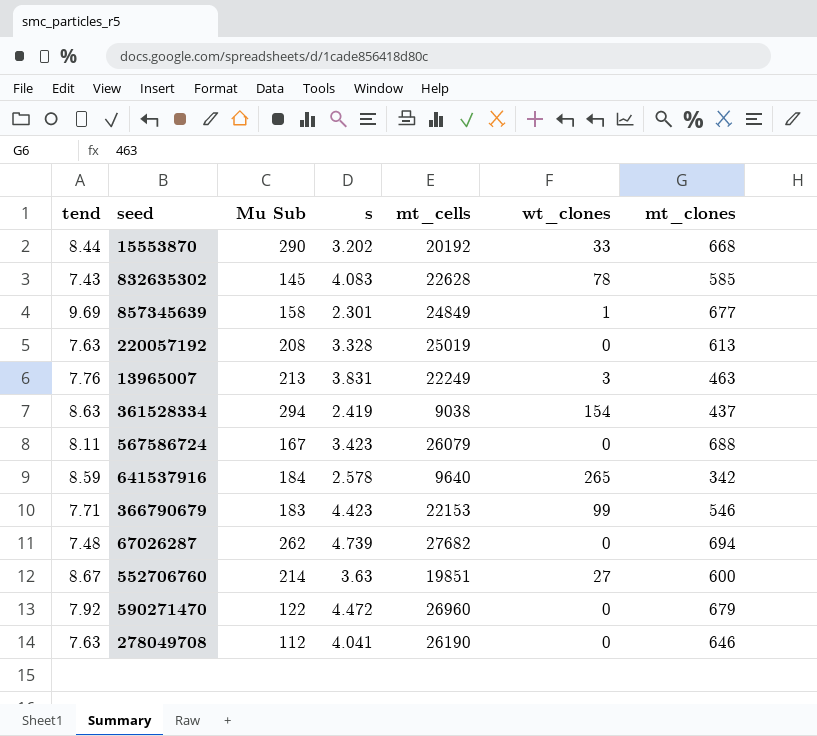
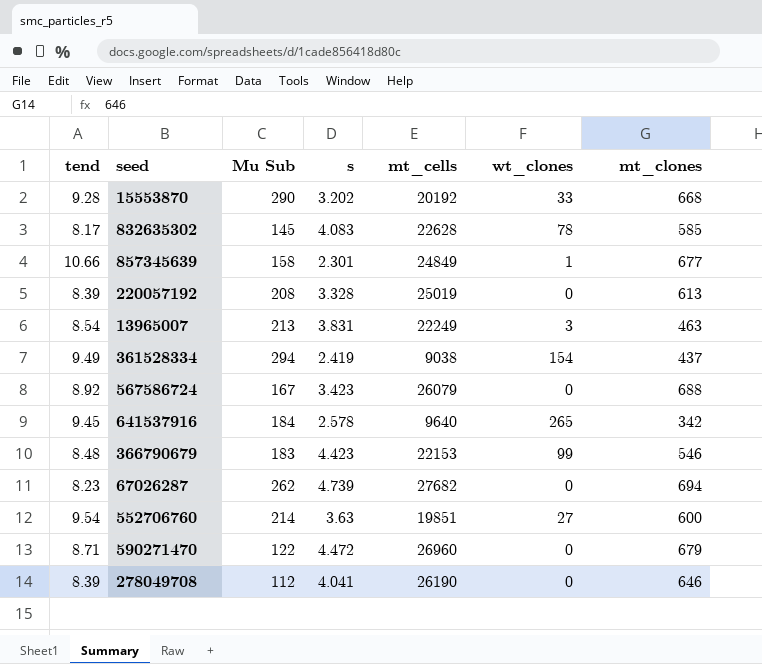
15553870 | tend: 8.44 -> 9.28
832635302 | tend: 7.43 -> 8.17
857345639 | tend: 9.69 -> 10.66
220057192 | tend: 7.63 -> 8.39
13965007 | tend: 7.76 -> 8.54
361528334 | tend: 8.63 -> 9.49
567586724 | tend: 8.11 -> 8.92
641537916 | tend: 8.59 -> 9.45
366790679 | tend: 7.71 -> 8.48
67026287 | tend: 7.48 -> 8.23
552706760 | tend: 8.67 -> 9.54
590271470 | tend: 7.92 -> 8.71
278049708 | tend: 7.63 -> 8.39

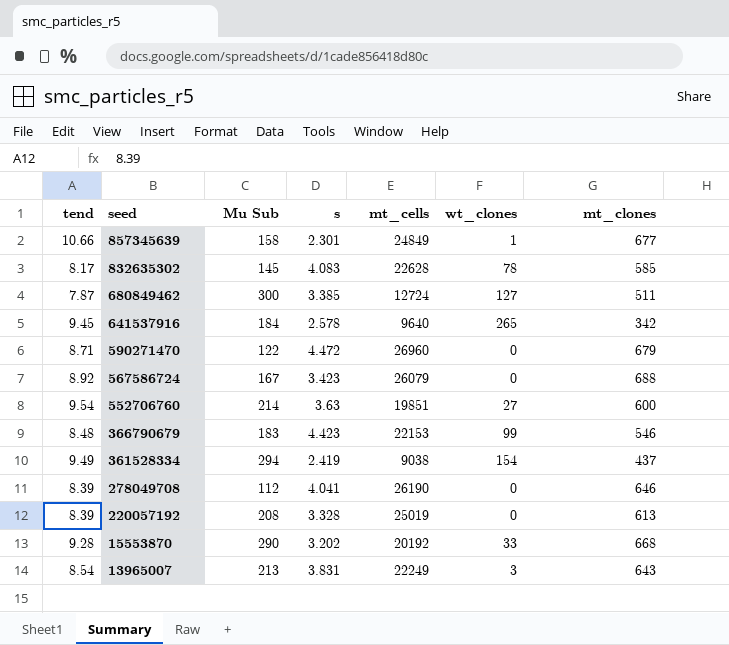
row order: none -> seed descending
row 67026287: 8.23 | 262 | 4.739 | 27682 | 0 | 694 -> none
row 680849462: none -> 7.87 | 300 | 3.385 | 12724 | 127 | 511
13965007 | mt_clones: 463 -> 643

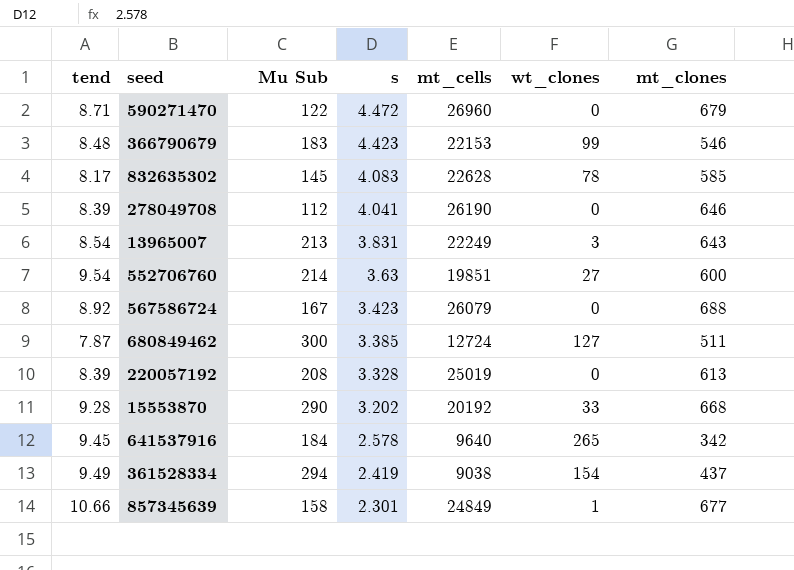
row order: seed descending -> s descending

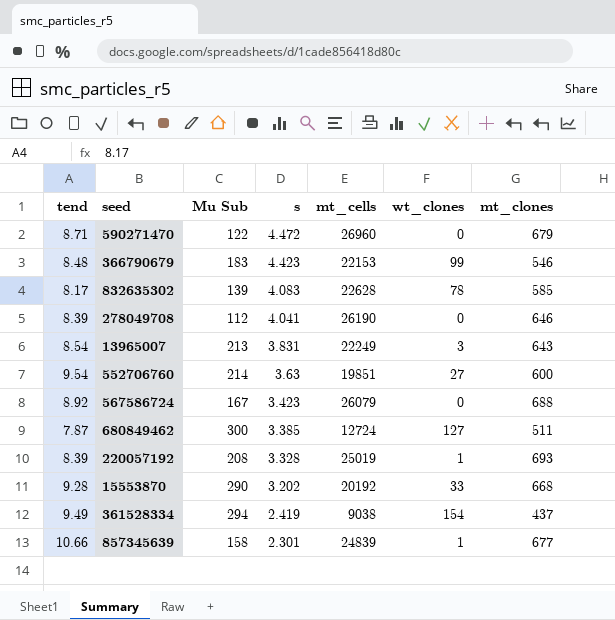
row 641537916: 9.45 | 184 | 2.578 | 9640 | 265 | 342 -> none
832635302 | Mu Sub: 145 -> 139
220057192 | wt_clones: 0 -> 1
220057192 | mt_clones: 613 -> 693
857345639 | mt_cells: 24849 -> 24839

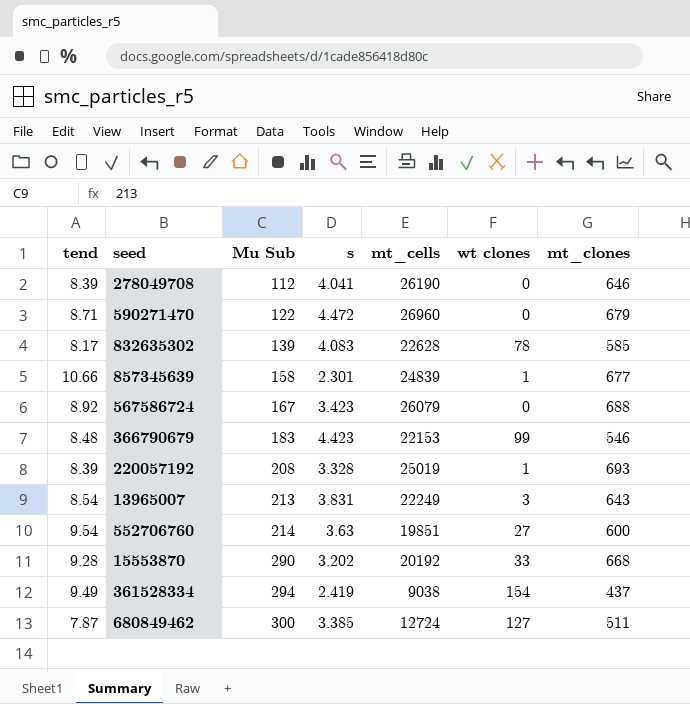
row order: s descending -> Mu Sub ascending
column name: wt_clones -> wt clones

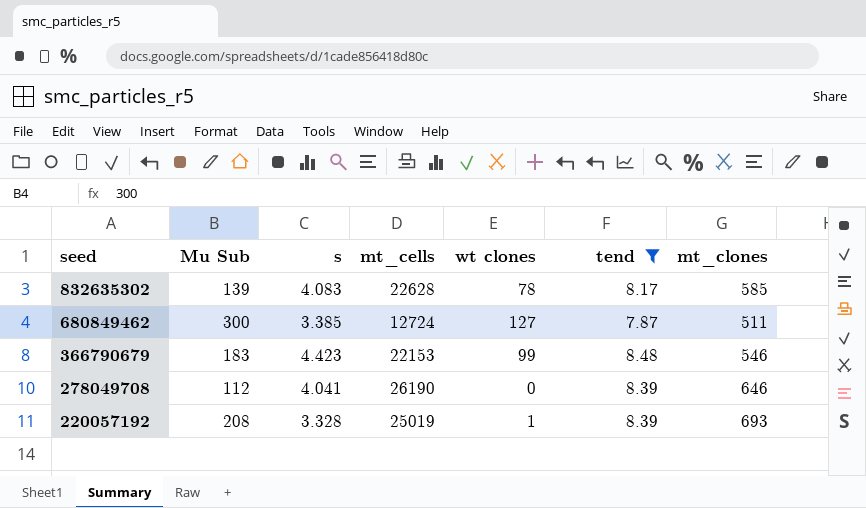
filter: none -> tend <= 8.48
row order: Mu Sub ascending -> seed descending
column tend | position: 1 -> 6

